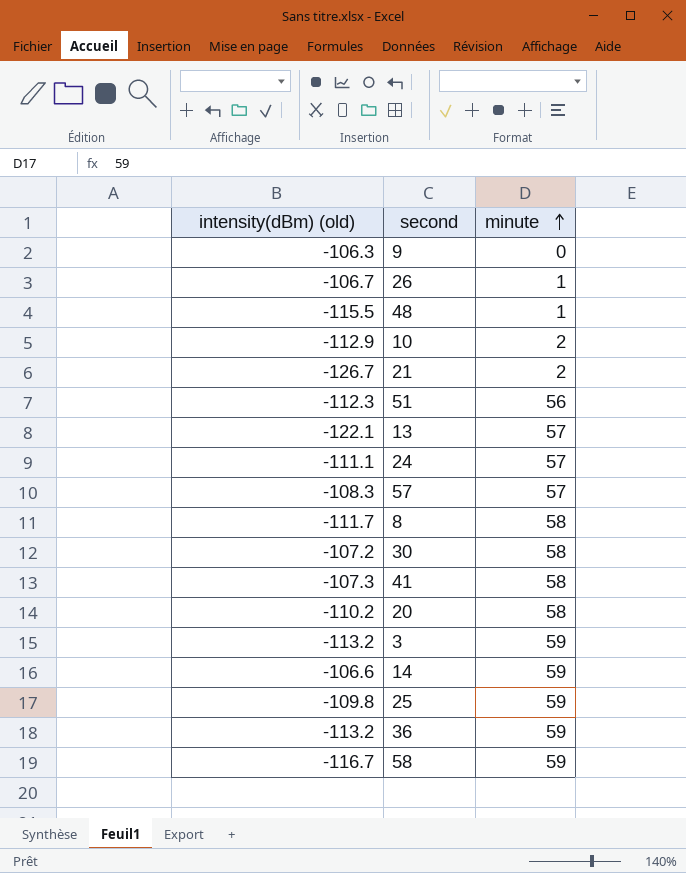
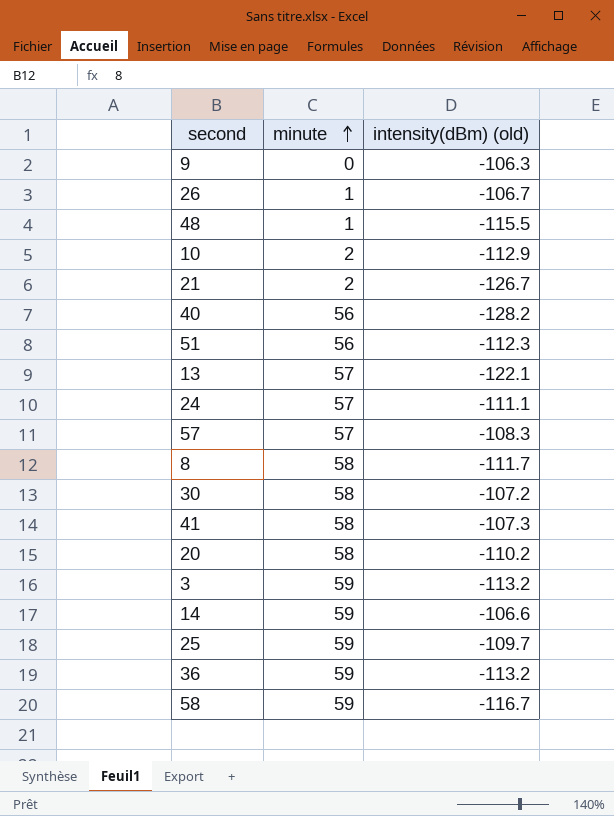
column intensity(dBm) (old) | position: 1 -> 3
row 40: none -> 56 | -128.2
25 | intensity(dBm) (old): -109.8 -> -109.7

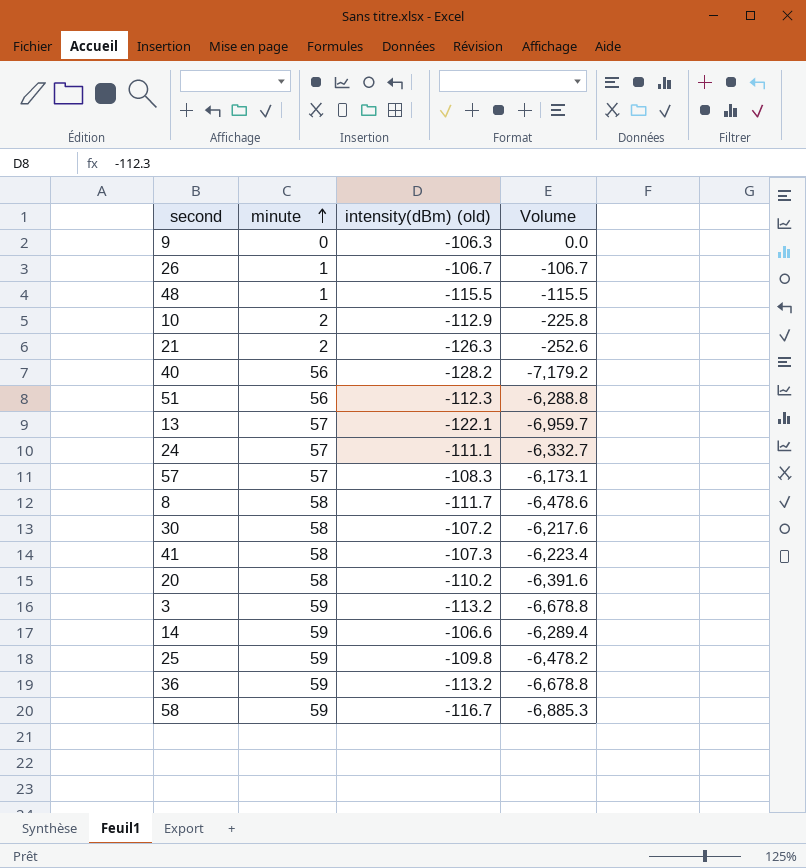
column Volume | formula: none -> [minute] * [intensity(dBm) (old)]
21 | intensity(dBm) (old): -126.7 -> -126.3
25 | intensity(dBm) (old): -109.7 -> -109.8

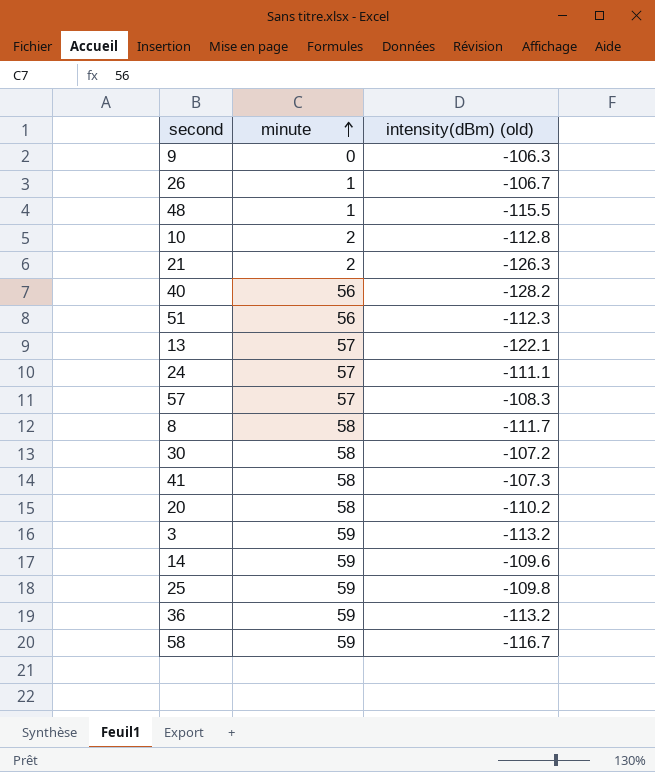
column Volume | formula: [minute] * [intensity(dBm) (old)] -> none
10 | intensity(dBm) (old): -112.9 -> -112.8
14 | intensity(dBm) (old): -106.6 -> -109.6

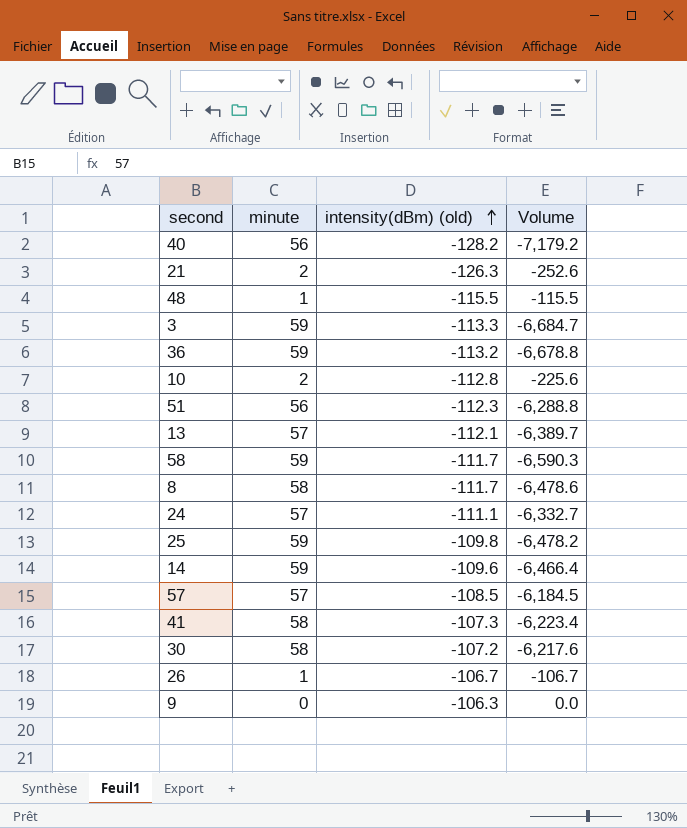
row order: minute ascending -> intensity(dBm) (old) ascending
column Volume | formula: none -> [minute] * [intensity(dBm) (old)]
row 20: 58 | -110.2 -> none
3 | intensity(dBm) (old): -113.2 -> -113.3
13 | intensity(dBm) (old): -122.1 -> -112.1
58 | intensity(dBm) (old): -116.7 -> -111.7
57 | intensity(dBm) (old): -108.3 -> -108.5

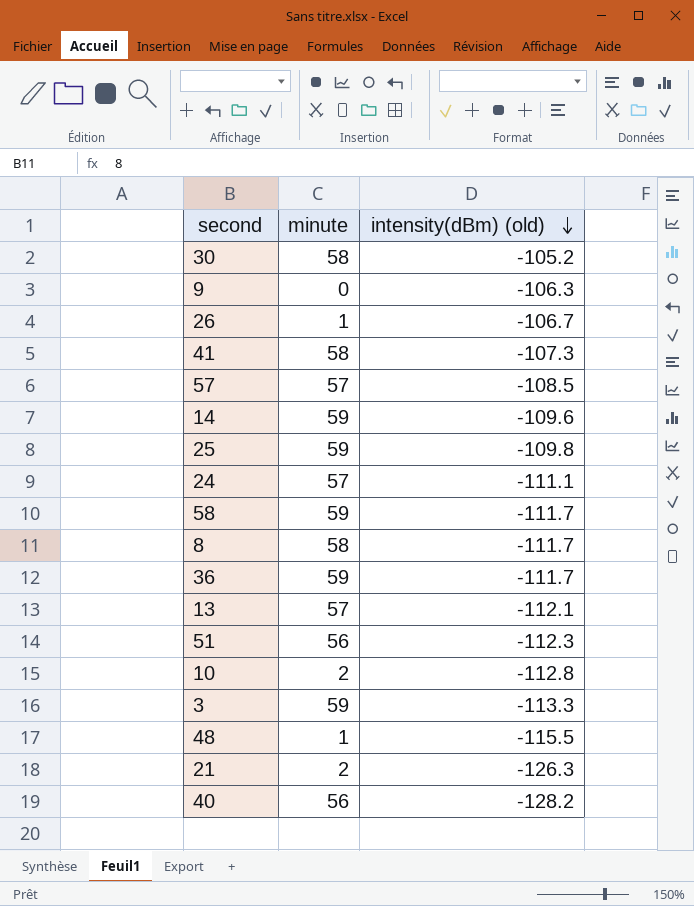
row order: intensity(dBm) (old) ascending -> intensity(dBm) (old) descending
column Volume | formula: [minute] * [intensity(dBm) (old)] -> none
30 | intensity(dBm) (old): -107.2 -> -105.2
36 | intensity(dBm) (old): -113.2 -> -111.7

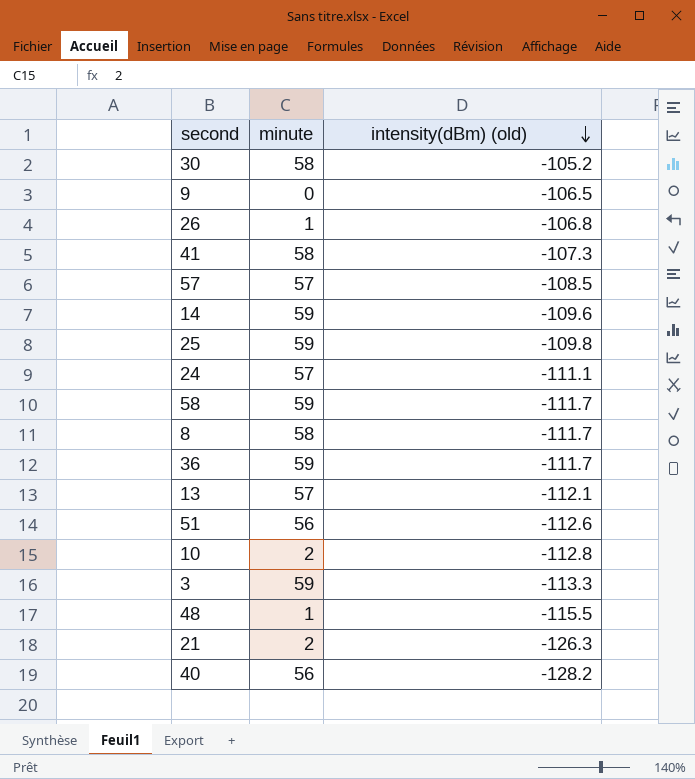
9 | intensity(dBm) (old): -106.3 -> -106.5
26 | intensity(dBm) (old): -106.7 -> -106.8
51 | intensity(dBm) (old): -112.3 -> -112.6

